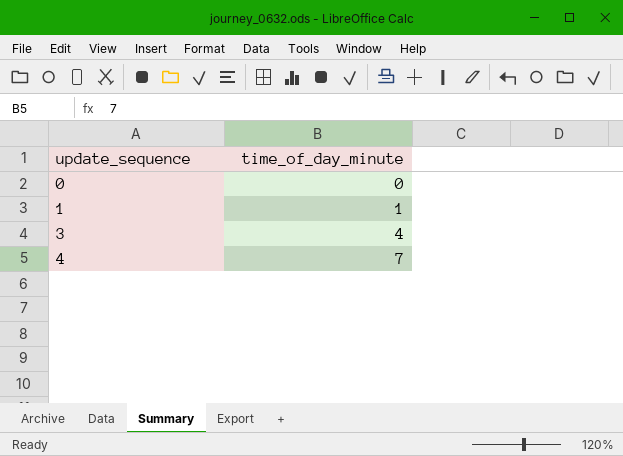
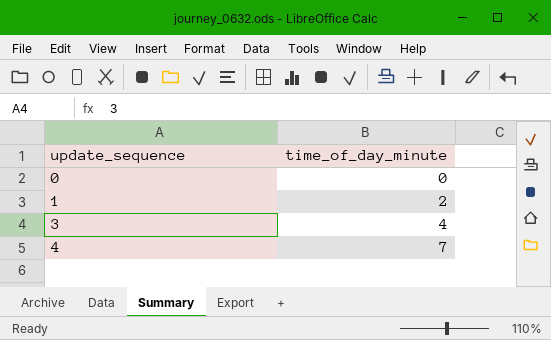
1 | time_of_day_minute: 1 -> 2

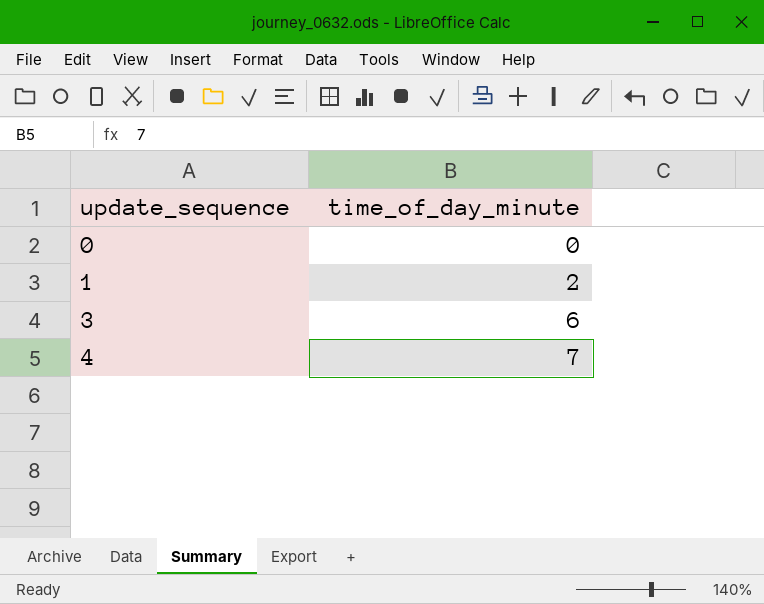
3 | time_of_day_minute: 4 -> 6

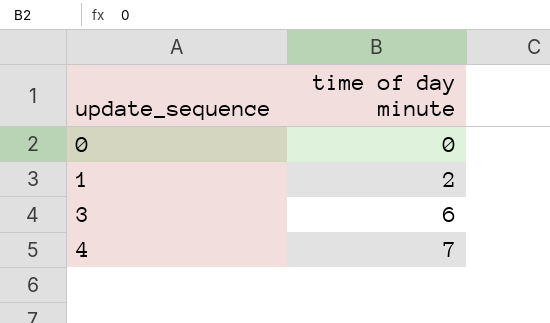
column name: time_of_day_minute -> time of day minute

